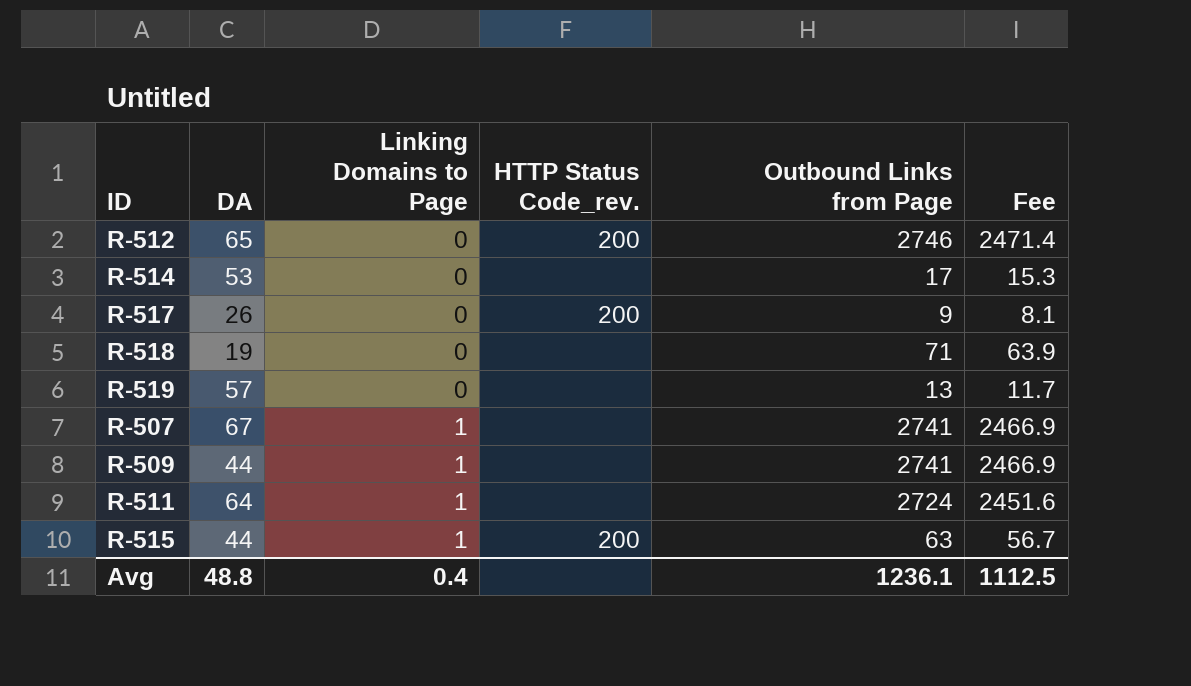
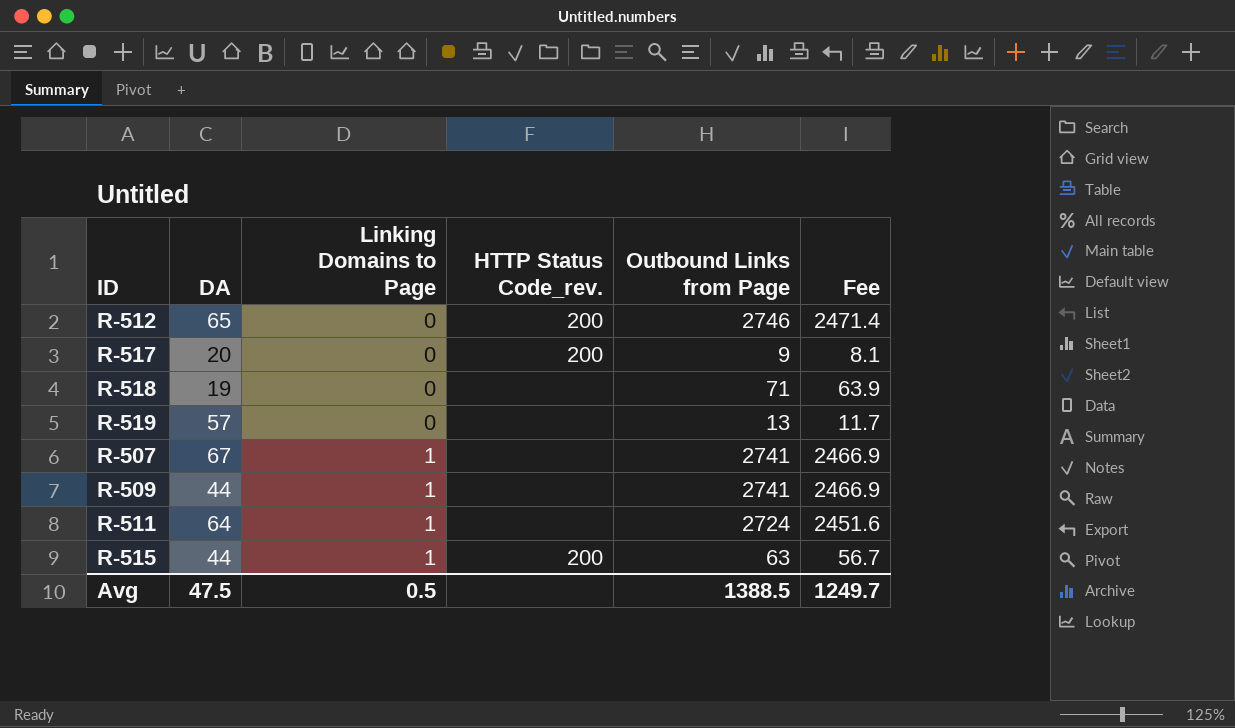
row R-514: 53 | 0 | none | 17 | 15.3 -> none
R-517 | DA: 26 -> 20
Avg | DA: 48.8 -> 47.5
Avg | Linking Domains to Page: 0.4 -> 0.5
Avg | Outbound Links from Page: 1236.1 -> 1388.5
Avg | Fee: 1112.5 -> 1249.7

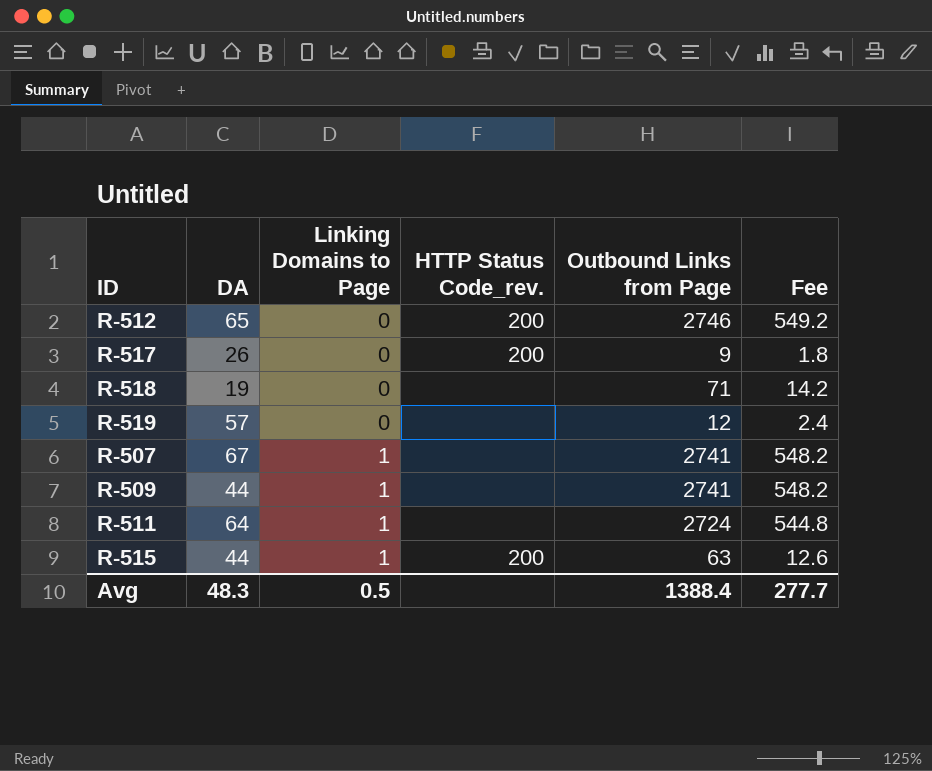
column Fee | formula: [Outbound Links from Page] * 0.9 -> [Outbound Links from Page] * 0.2
R-517 | DA: 20 -> 26
R-519 | Outbound Links from Page: 13 -> 12
Avg | DA: 47.5 -> 48.3
Avg | Outbound Links from Page: 1388.5 -> 1388.4
Avg | Fee: 1249.7 -> 277.7

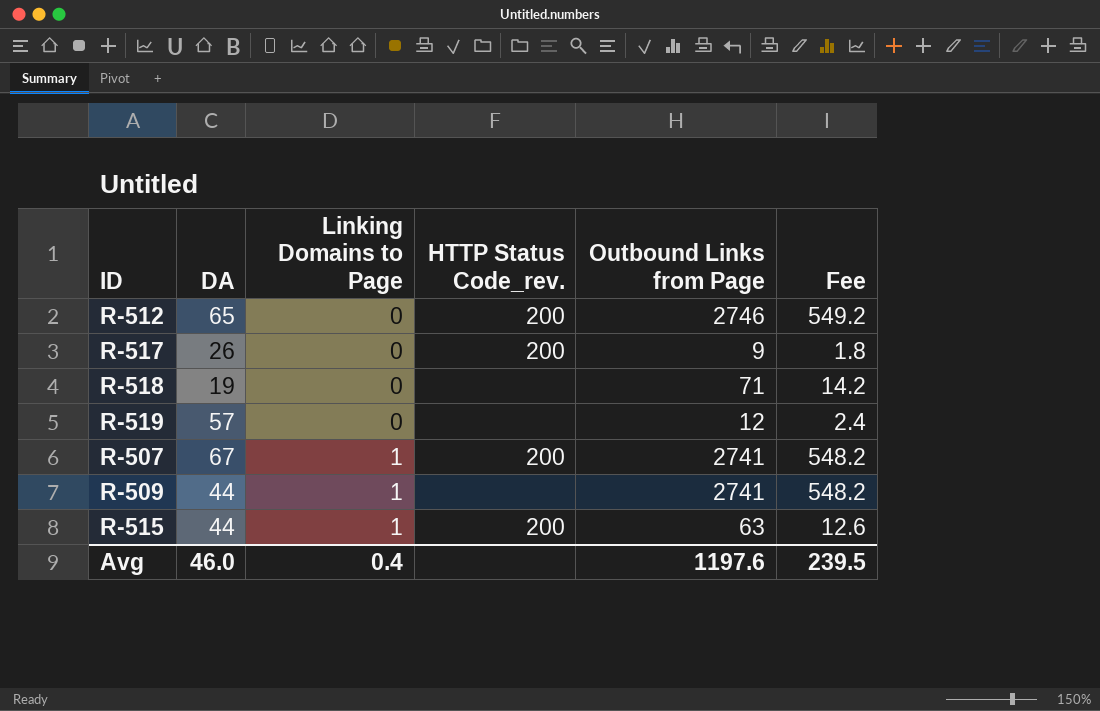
row R-511: 64 | 1 | none | 2724 | 544.8 -> none
R-507 | HTTP Status Code_rev.: none -> 200
Avg | DA: 48.3 -> 46.0
Avg | Linking Domains to Page: 0.5 -> 0.4
Avg | Outbound Links from Page: 1388.4 -> 1197.6
Avg | Fee: 277.7 -> 239.5

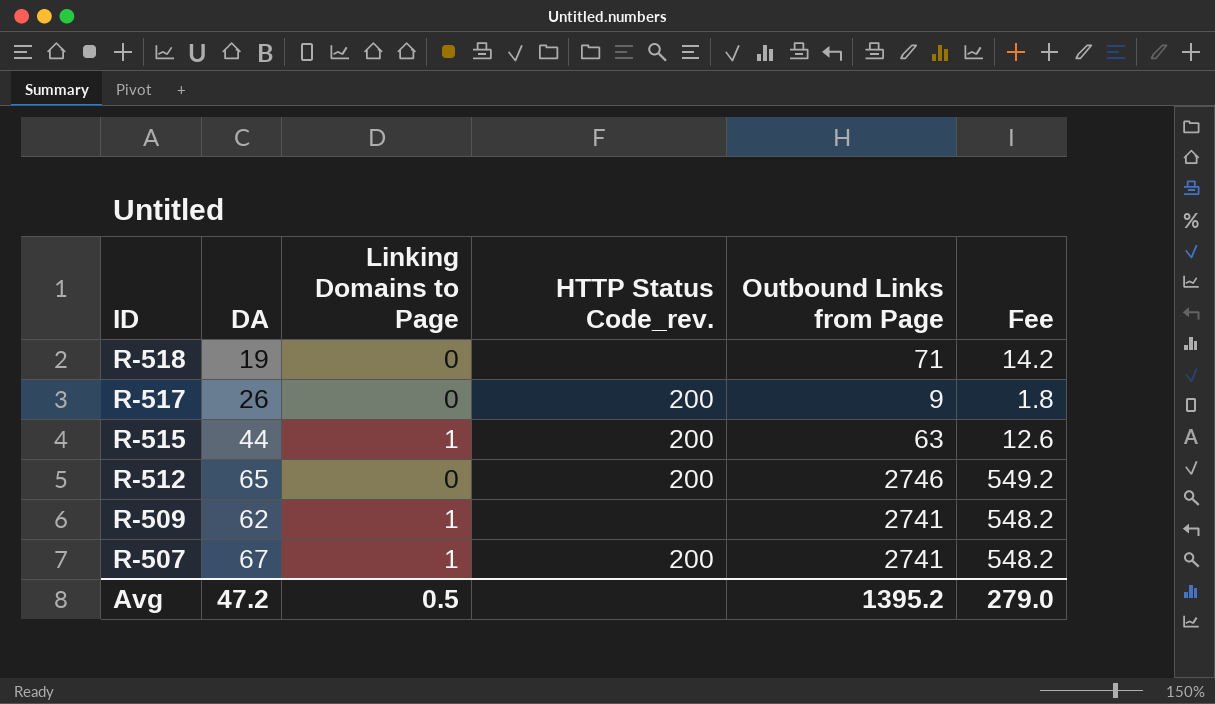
row order: Linking Domains to Page ascending -> ID descending
row R-519: 57 | 0 | none | 12 | 2.4 -> none
R-509 | DA: 44 -> 62
Avg | DA: 46.0 -> 47.2
Avg | Linking Domains to Page: 0.4 -> 0.5
Avg | Outbound Links from Page: 1197.6 -> 1395.2
Avg | Fee: 239.5 -> 279.0

